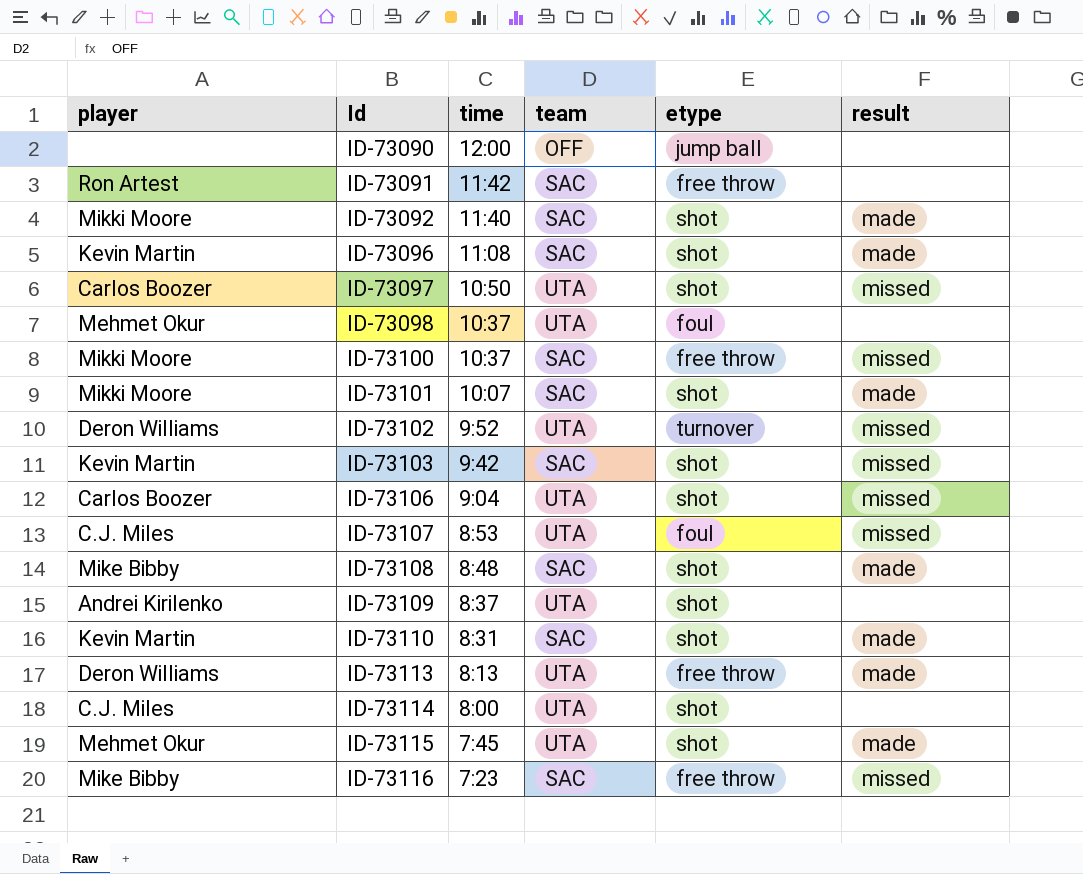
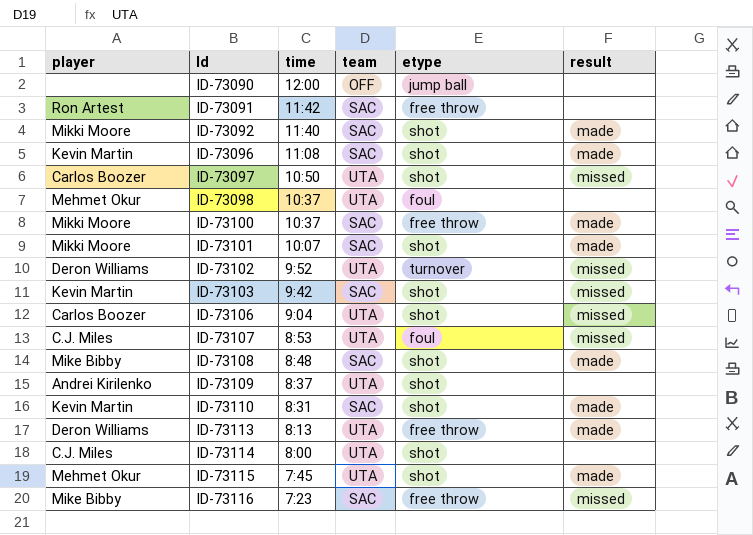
ID-73100 | result: missed -> made

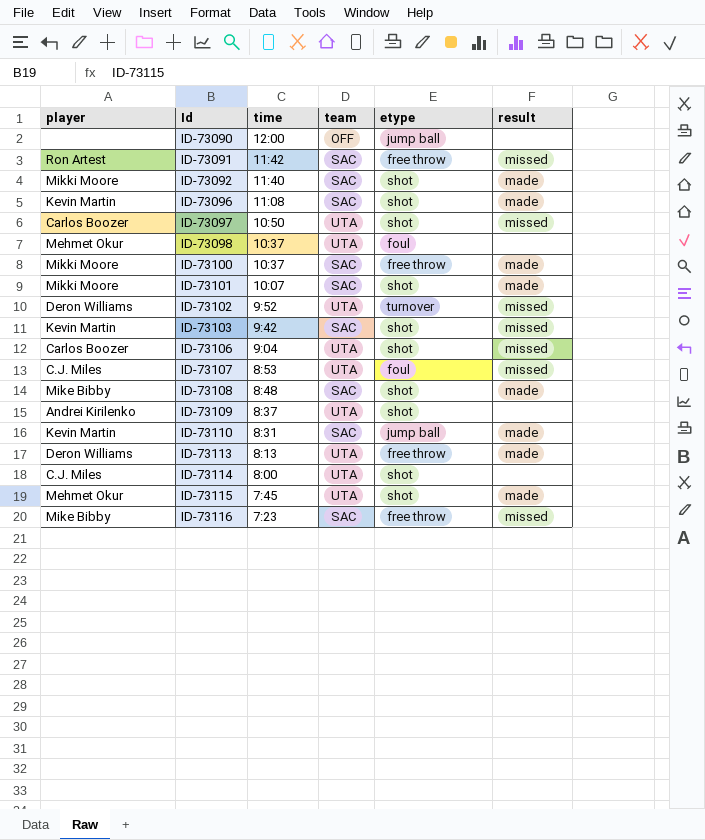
ID-73091 | result: none -> missed
ID-73110 | etype: shot -> jump ball

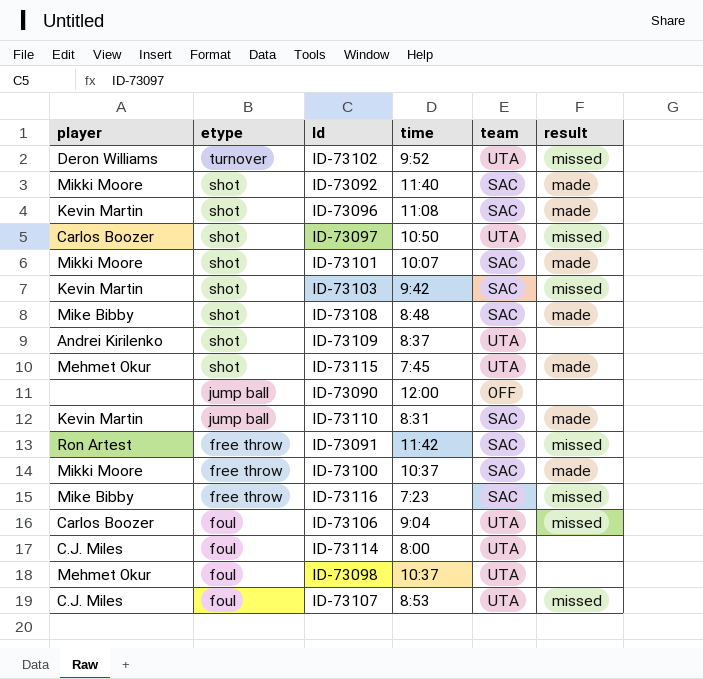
row order: Id ascending -> etype descending
column etype | position: 5 -> 2
row ID-73113: Deron Williams | 8:13 | UTA | free throw | made -> none
ID-73106 | etype: shot -> foul
ID-73114 | etype: shot -> foul

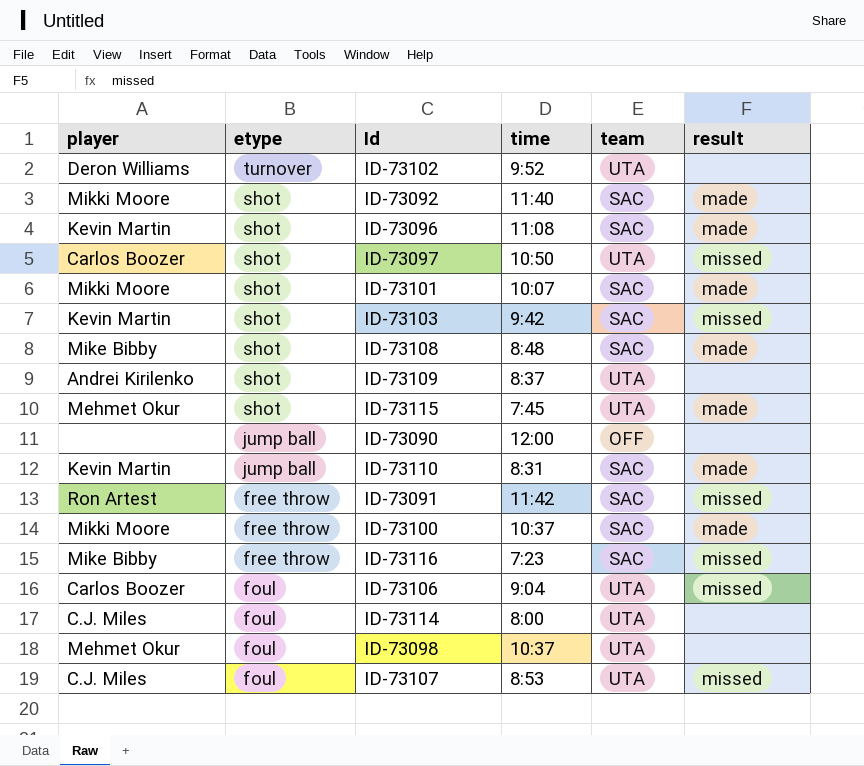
ID-73102 | result: missed -> none

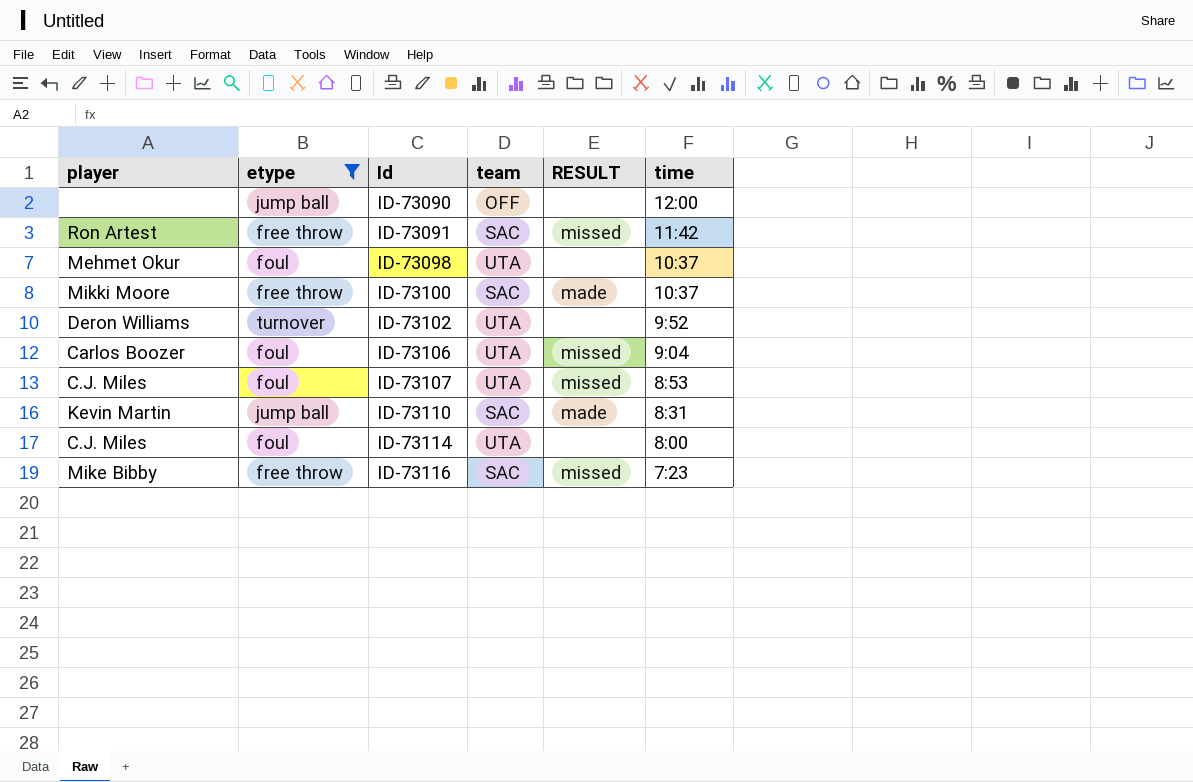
filter: none -> etype != shot
row order: etype descending -> Id ascending
column name: result -> RESULT
column time | position: 4 -> 6

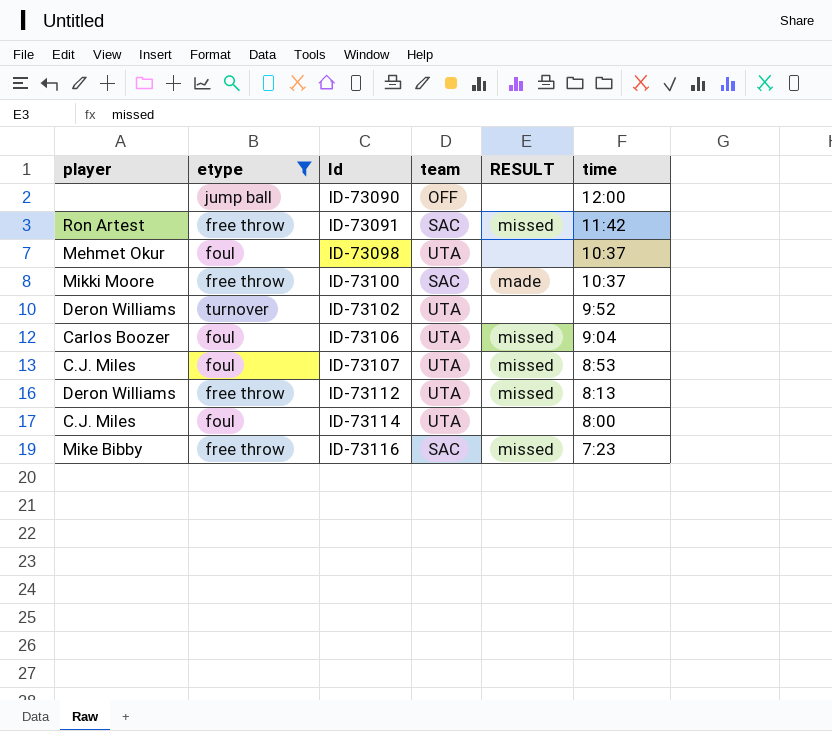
row ID-73110: Kevin Martin | jump ball | SAC | made | 8:31 -> none
row ID-73112: none -> Deron Williams | free throw | UTA | missed | 8:13

